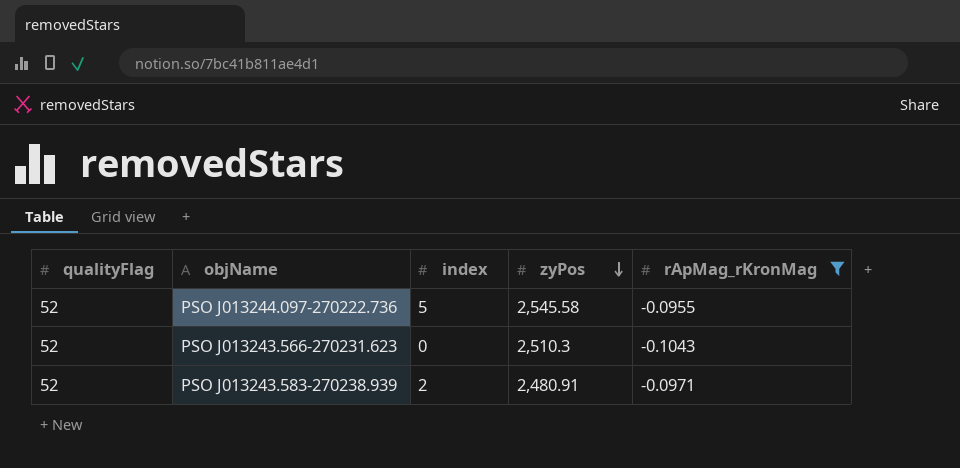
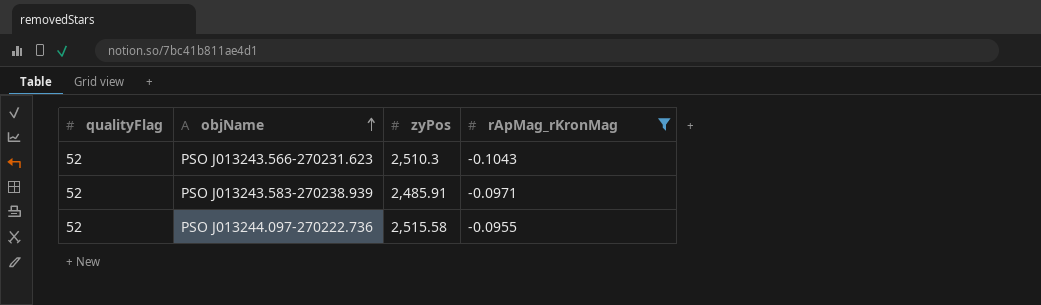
row order: zyPos descending -> objName ascending
column index | position: 3 -> none
PSO J013243.583-270238.939 | zyPos: 2,480.91 -> 2,485.91
PSO J013244.097-270222.736 | zyPos: 2,545.58 -> 2,515.58

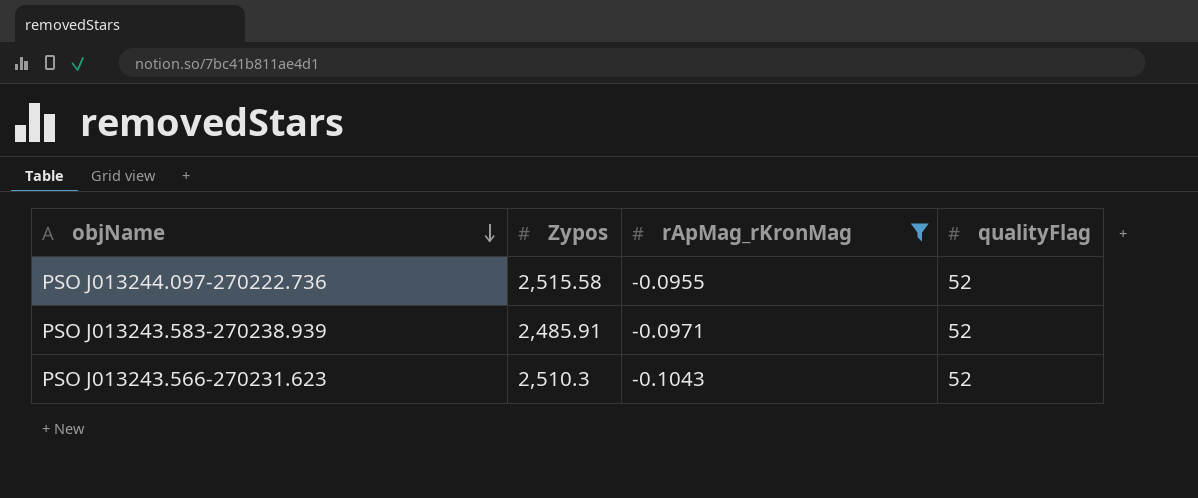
row order: objName ascending -> objName descending
column name: zyPos -> Zypos
column qualityFlag | position: 1 -> 4

